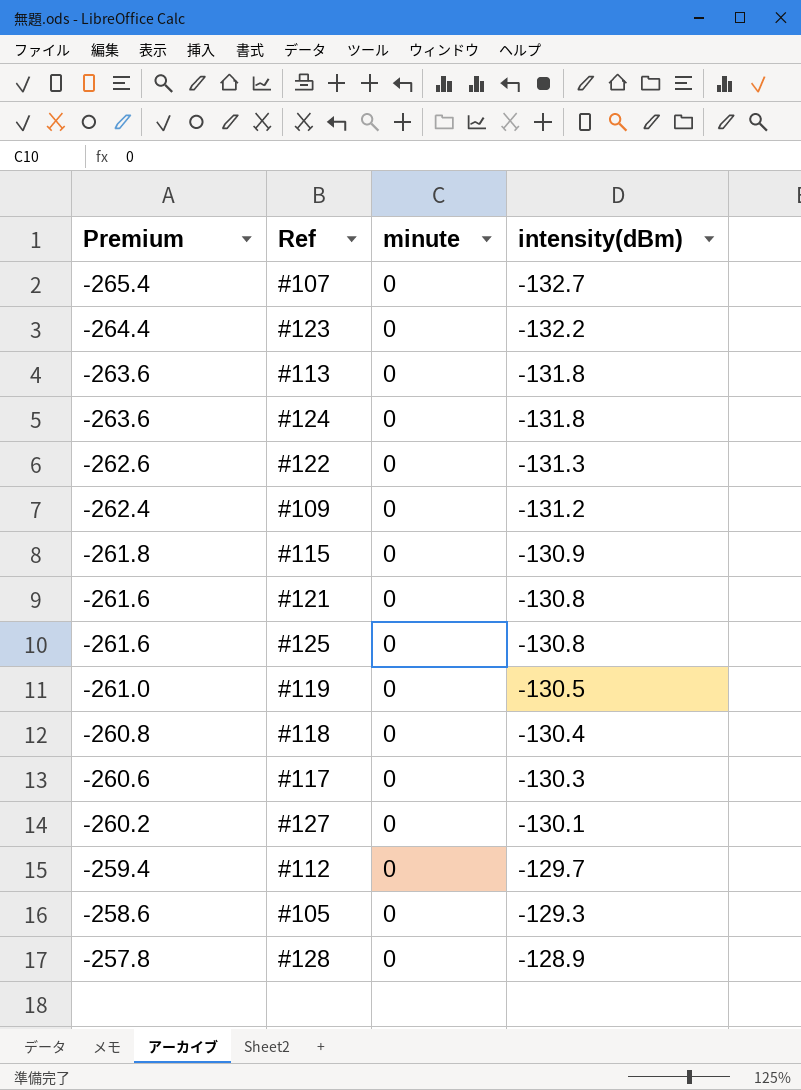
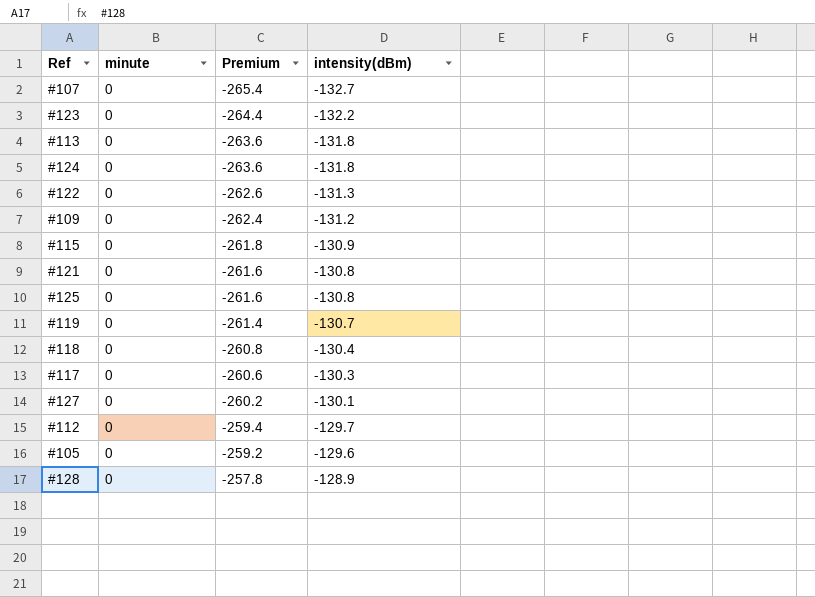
column Premium | position: 1 -> 3
#119 | Premium: -261.0 -> -261.4
#119 | intensity(dBm): -130.5 -> -130.7
#105 | Premium: -258.6 -> -259.2
#105 | intensity(dBm): -129.3 -> -129.6

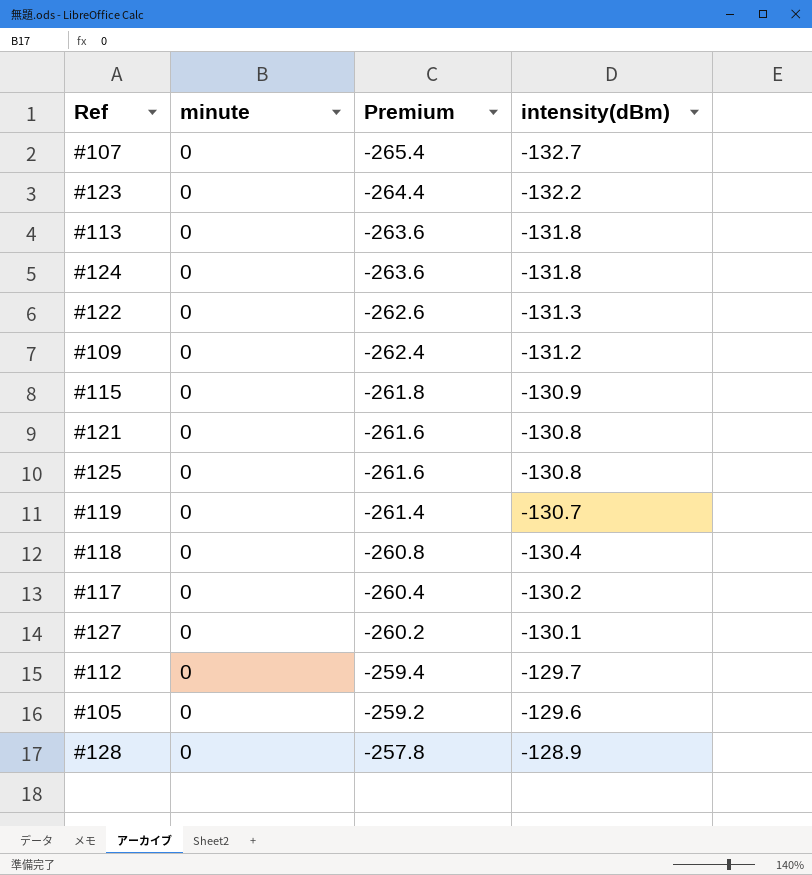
#117 | Premium: -260.6 -> -260.4
#117 | intensity(dBm): -130.3 -> -130.2

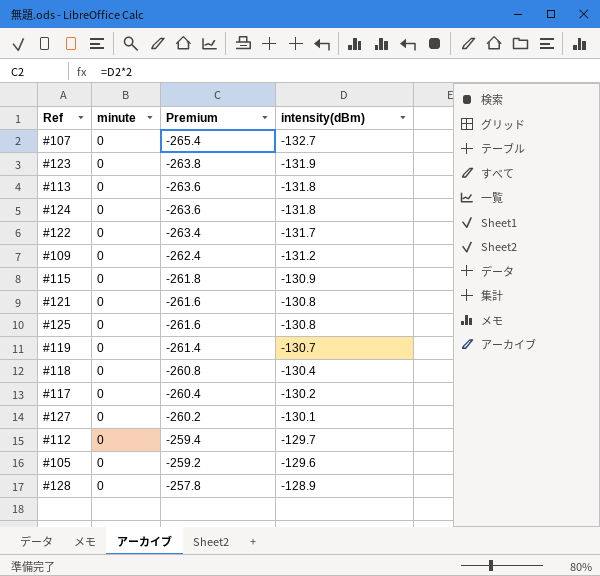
#123 | Premium: -264.4 -> -263.8
#123 | intensity(dBm): -132.2 -> -131.9
#122 | Premium: -262.6 -> -263.4
#122 | intensity(dBm): -131.3 -> -131.7

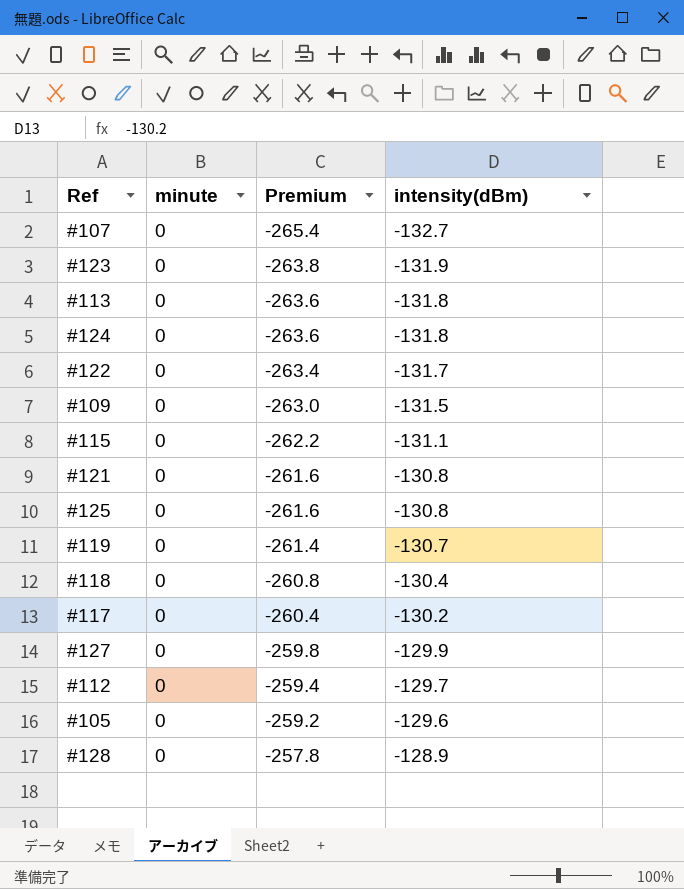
#109 | Premium: -262.4 -> -263.0
#109 | intensity(dBm): -131.2 -> -131.5
#115 | Premium: -261.8 -> -262.2
#115 | intensity(dBm): -130.9 -> -131.1
#127 | Premium: -260.2 -> -259.8
#127 | intensity(dBm): -130.1 -> -129.9

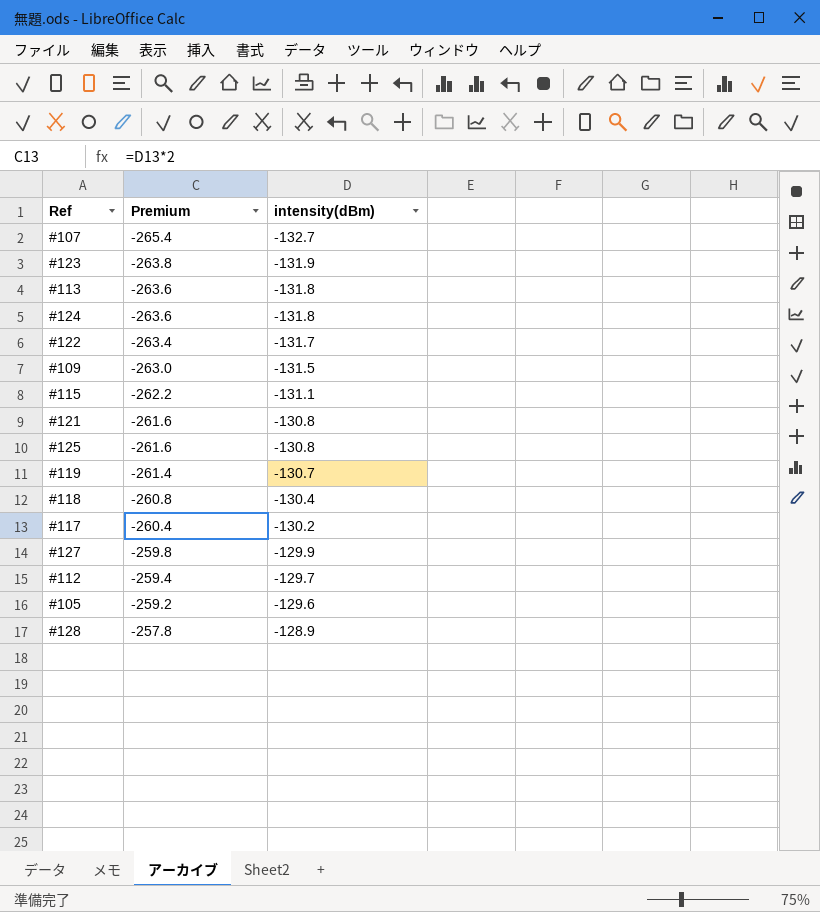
column minute | position: 2 -> none

